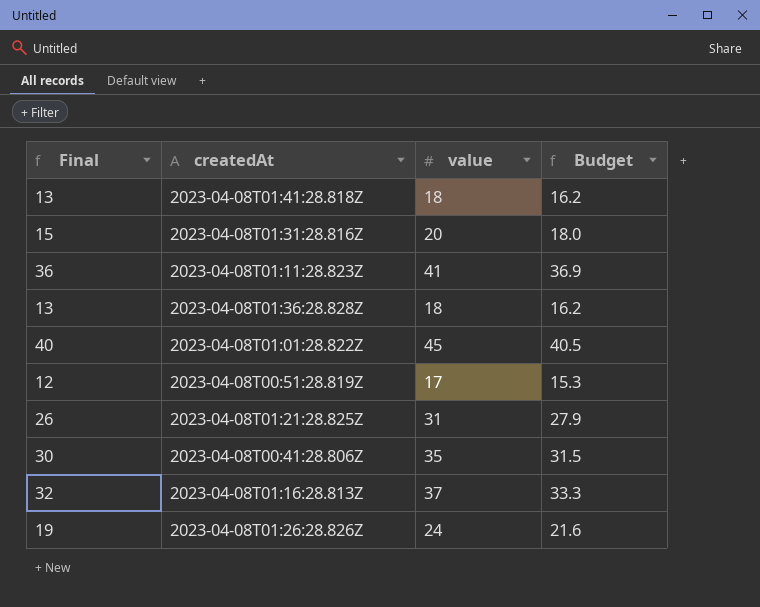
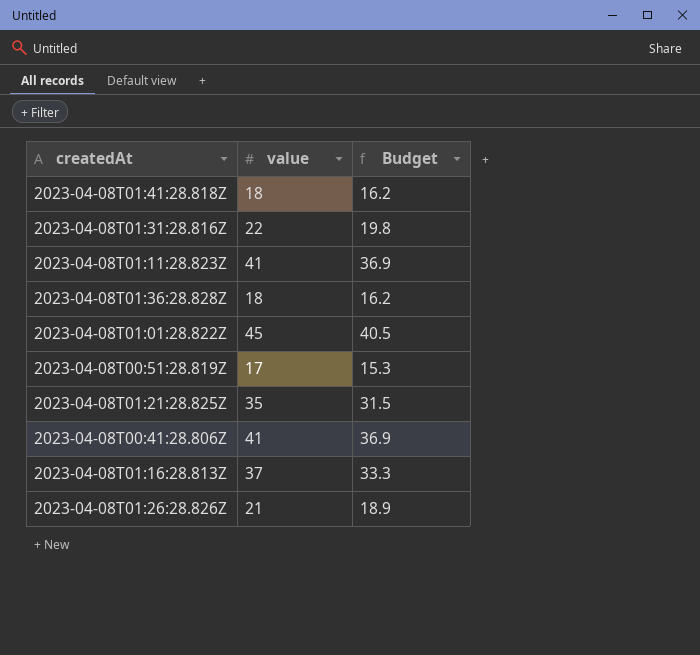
column Final | formula: [value] - 5 -> none
2023-04-08T01:31:28.816Z | value: 20 -> 22
2023-04-08T01:31:28.816Z | Budget: 18.0 -> 19.8
2023-04-08T01:21:28.825Z | value: 31 -> 35
2023-04-08T01:21:28.825Z | Budget: 27.9 -> 31.5
2023-04-08T00:41:28.806Z | value: 35 -> 41
2023-04-08T00:41:28.806Z | Budget: 31.5 -> 36.9
2023-04-08T01:26:28.826Z | value: 24 -> 21
2023-04-08T01:26:28.826Z | Budget: 21.6 -> 18.9

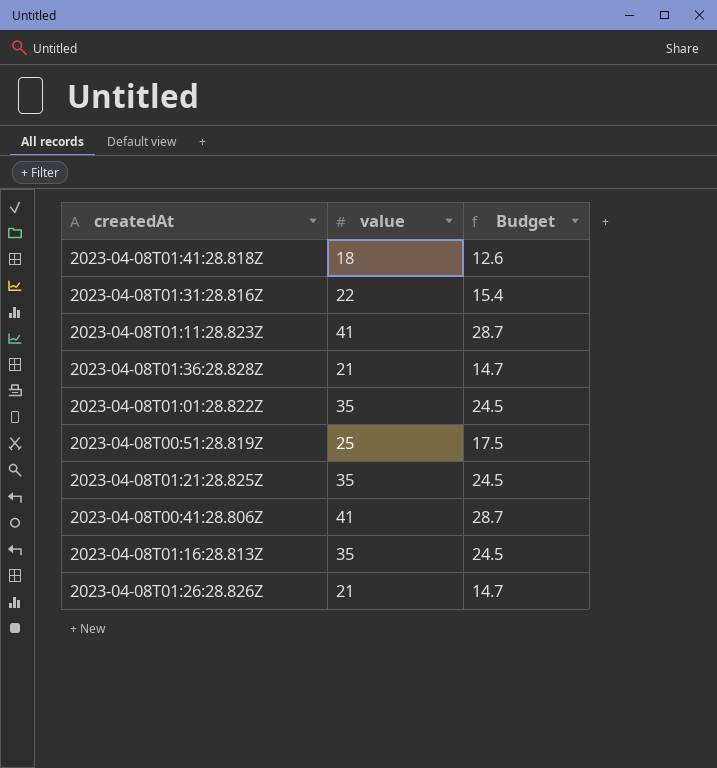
column Budget | formula: [value] * 0.9 -> [value] * 0.7
2023-04-08T01:36:28.828Z | value: 18 -> 21
2023-04-08T01:01:28.822Z | value: 45 -> 35
2023-04-08T00:51:28.819Z | value: 17 -> 25
2023-04-08T01:16:28.813Z | value: 37 -> 35

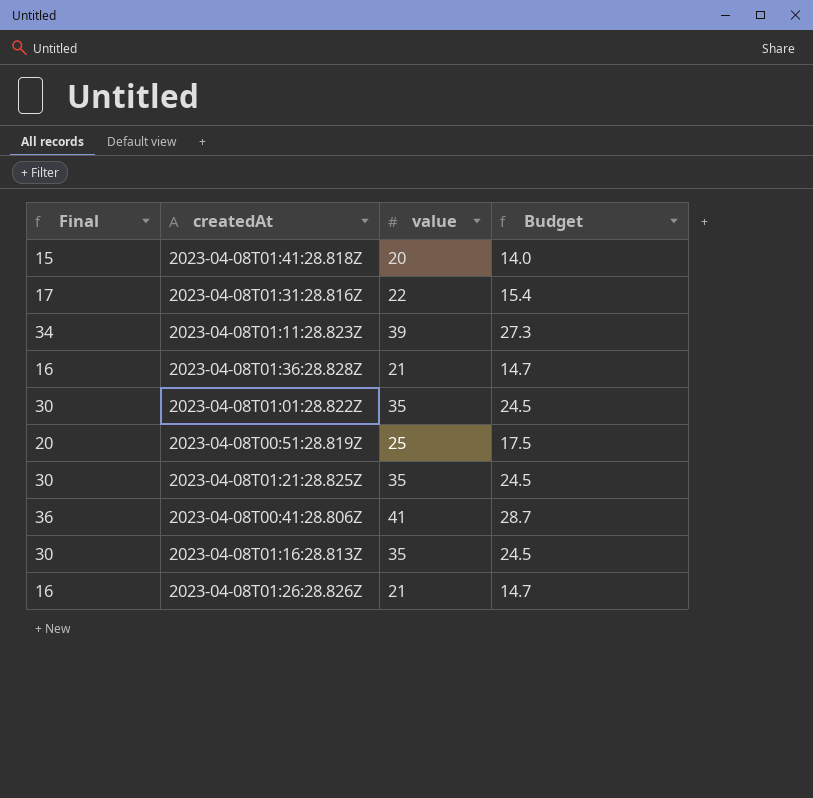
column Final | formula: none -> [value] - 5
2023-04-08T01:41:28.818Z | value: 18 -> 20
2023-04-08T01:41:28.818Z | Budget: 12.6 -> 14.0
2023-04-08T01:11:28.823Z | value: 41 -> 39
2023-04-08T01:11:28.823Z | Budget: 28.7 -> 27.3

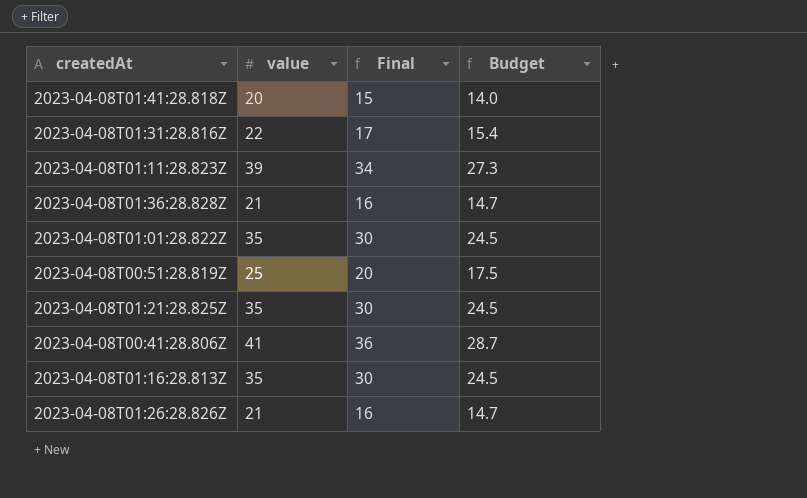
column Final | position: 1 -> 3

